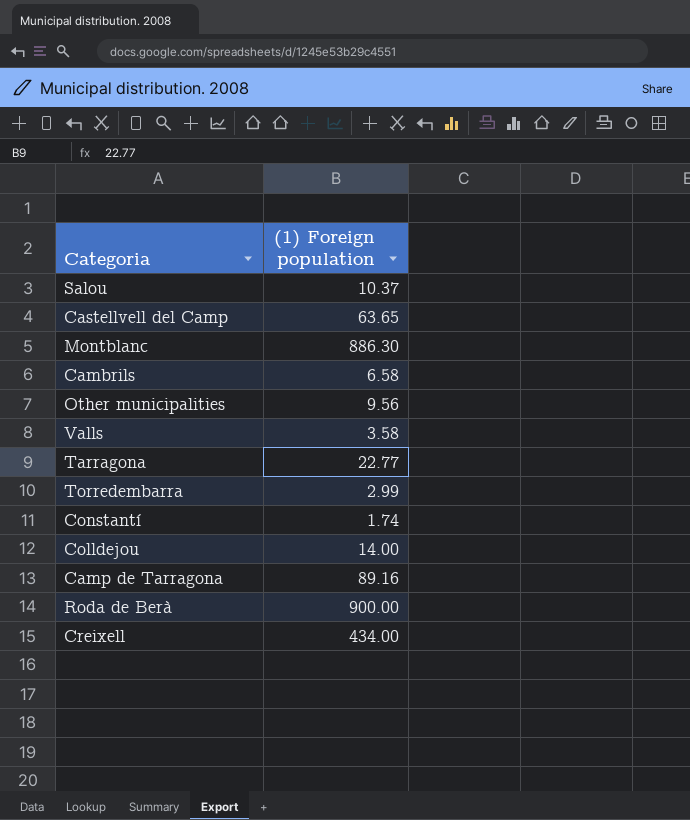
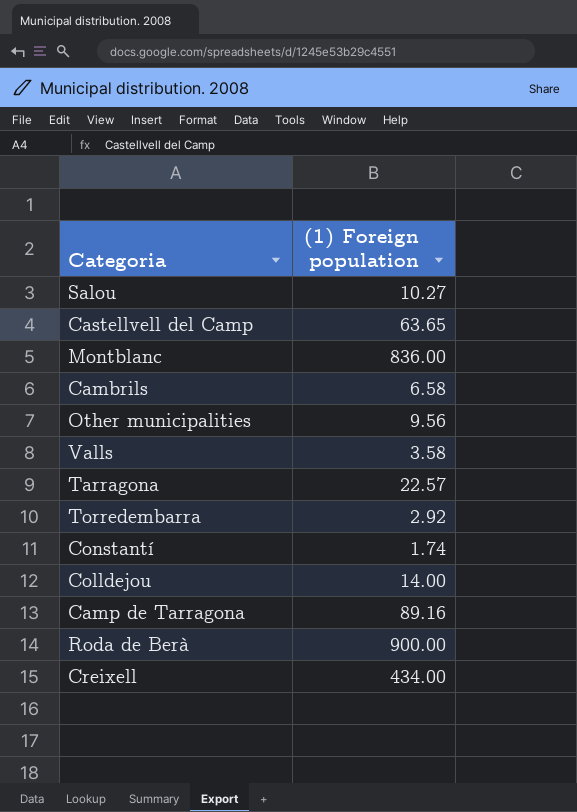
Salou | (1) Foreign population: 10.37 -> 10.27
Montblanc | (1) Foreign population: 886.30 -> 836.00
Tarragona | (1) Foreign population: 22.77 -> 22.57
Torredembarra | (1) Foreign population: 2.99 -> 2.92

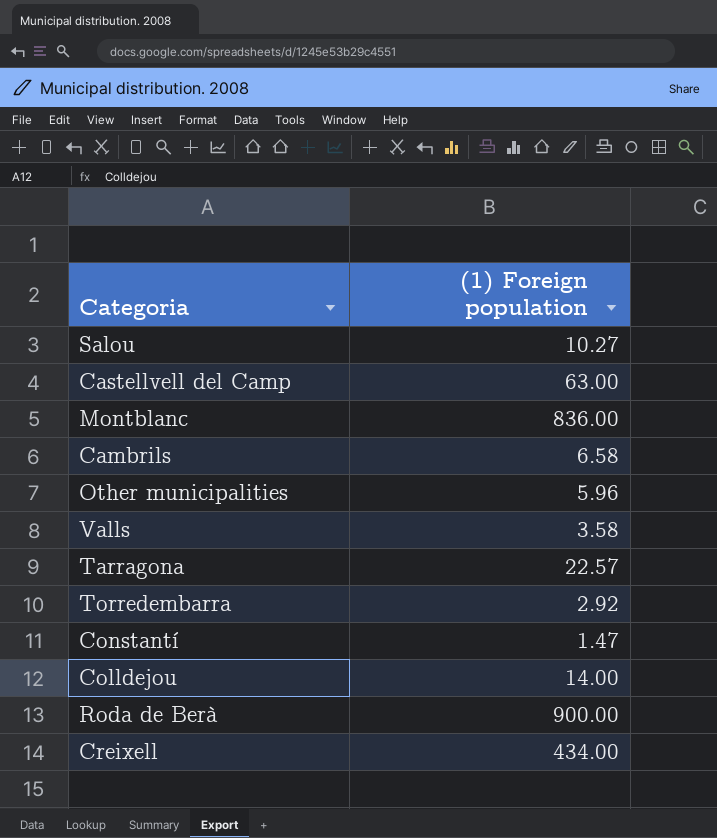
row Camp de Tarragona: 89.16 -> none
Castellvell del Camp | (1) Foreign population: 63.65 -> 63.00
Other municipalities | (1) Foreign population: 9.56 -> 5.96
Constantí | (1) Foreign population: 1.74 -> 1.47

